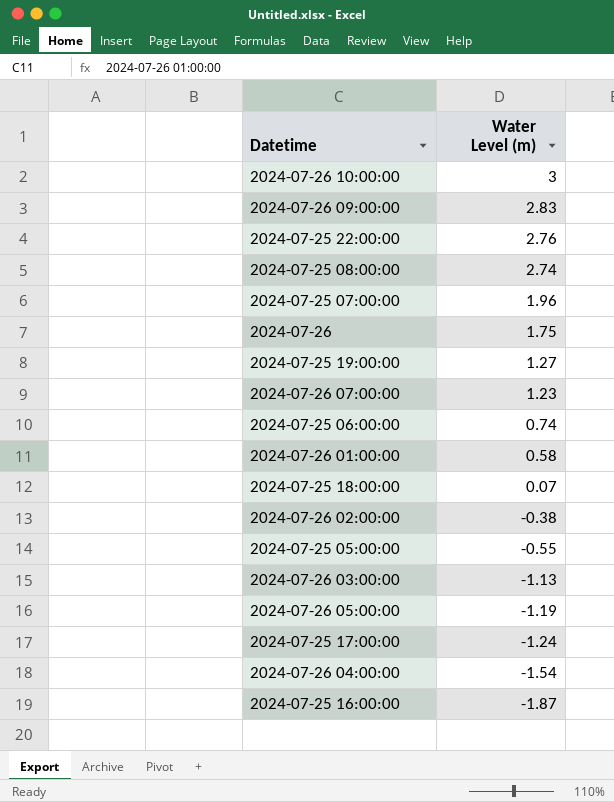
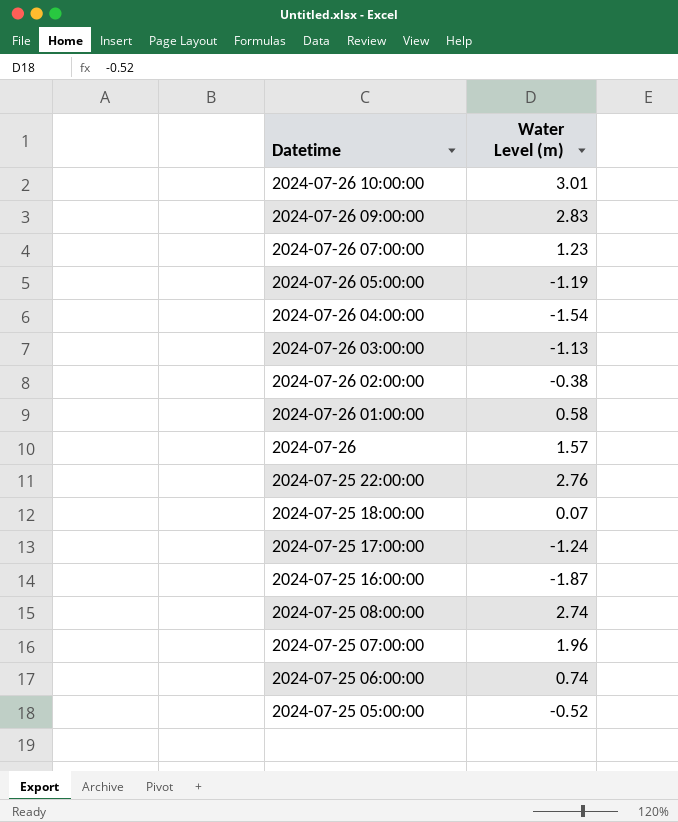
row order: Water Level (m) descending -> Datetime descending
row 2024-07-25 19:00:00: 1.27 -> none
2024-07-26 10:00:00 | Water Level (m): 3 -> 3.01
2024-07-26 | Water Level (m): 1.75 -> 1.57
2024-07-25 05:00:00 | Water Level (m): -0.55 -> -0.52

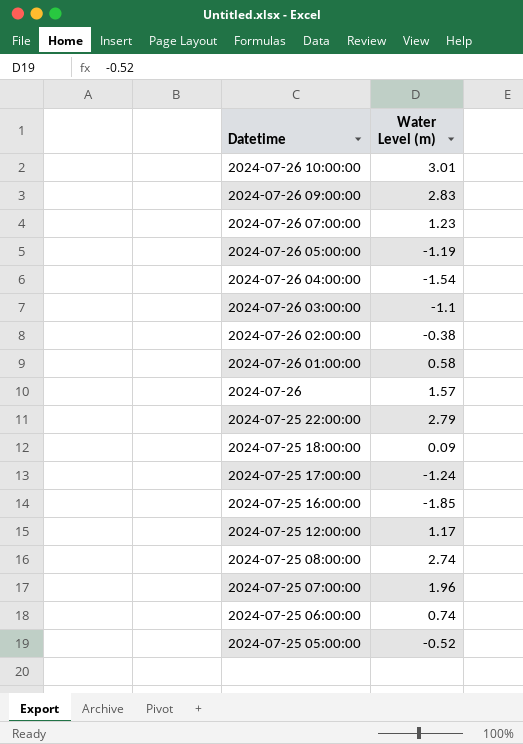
2024-07-26 03:00:00 | Water Level (m): -1.13 -> -1.1
2024-07-25 22:00:00 | Water Level (m): 2.76 -> 2.79
2024-07-25 18:00:00 | Water Level (m): 0.07 -> 0.09
2024-07-25 16:00:00 | Water Level (m): -1.87 -> -1.85
row 2024-07-25 12:00:00: none -> 1.17

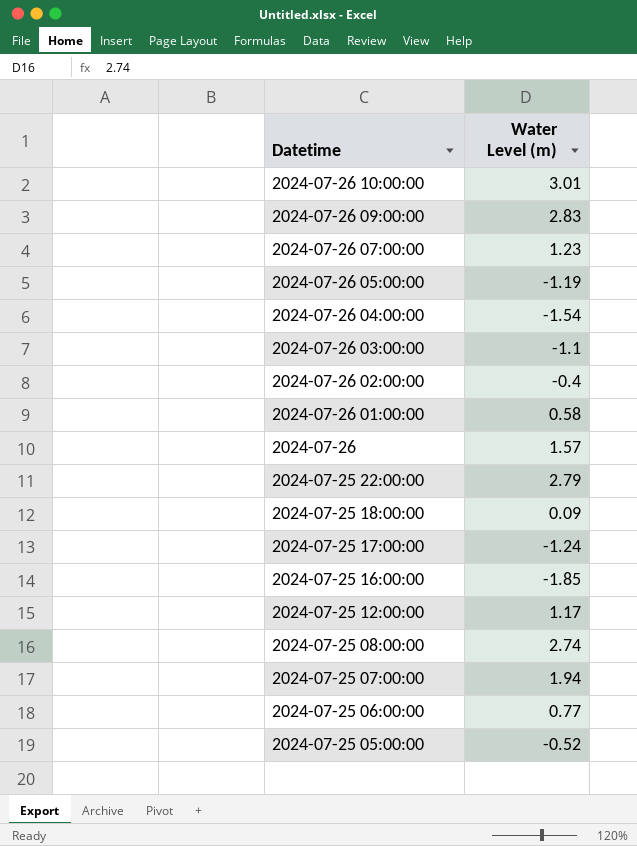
2024-07-26 02:00:00 | Water Level (m): -0.38 -> -0.4
2024-07-25 07:00:00 | Water Level (m): 1.96 -> 1.94
2024-07-25 06:00:00 | Water Level (m): 0.74 -> 0.77

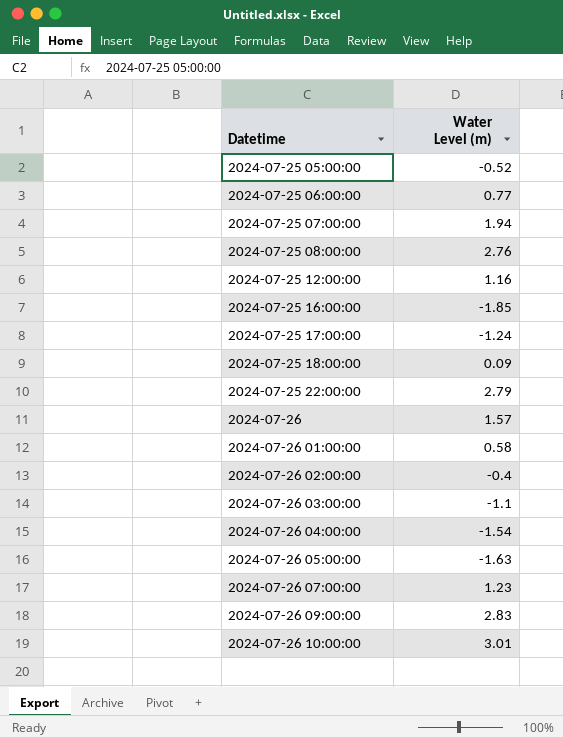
row order: Datetime descending -> Datetime ascending
2024-07-25 08:00:00 | Water Level (m): 2.74 -> 2.76
2024-07-25 12:00:00 | Water Level (m): 1.17 -> 1.16
2024-07-26 05:00:00 | Water Level (m): -1.19 -> -1.63

